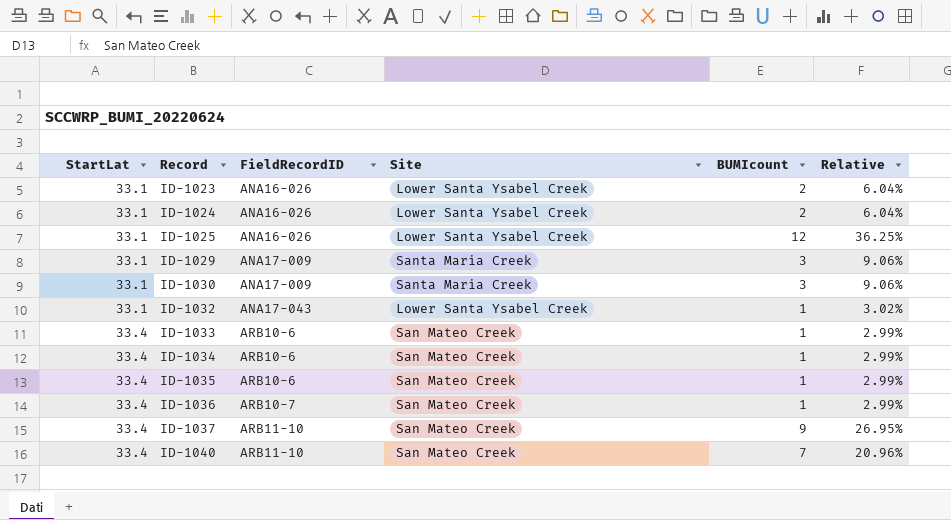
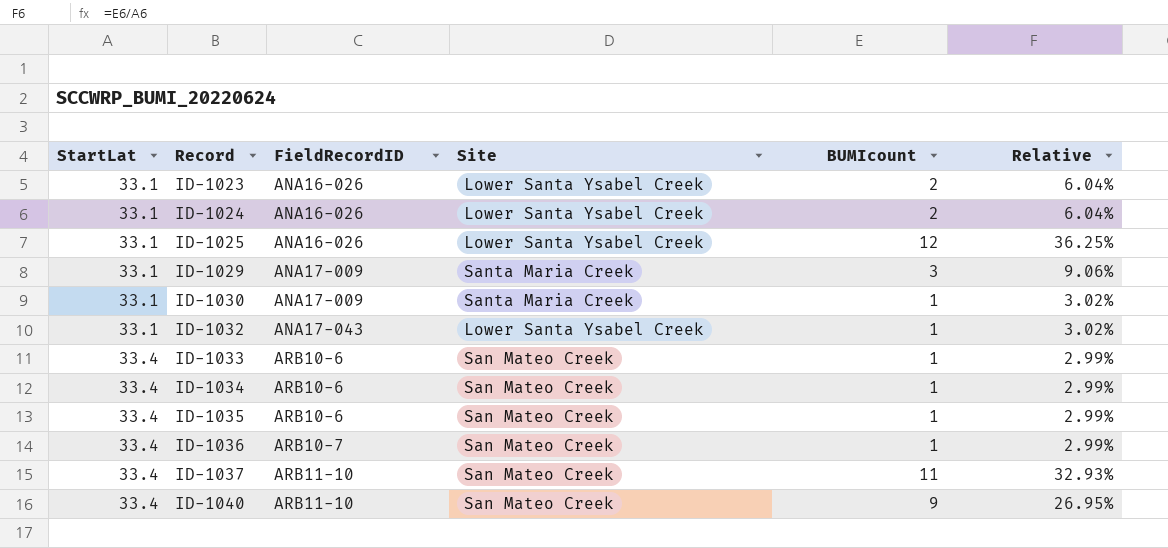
ID-1030 | BUMIcount: 3 -> 1
ID-1030 | Relative: 9.06% -> 3.02%
ID-1037 | BUMIcount: 9 -> 11
ID-1037 | Relative: 26.95% -> 32.93%
ID-1040 | BUMIcount: 7 -> 9
ID-1040 | Relative: 20.96% -> 26.95%

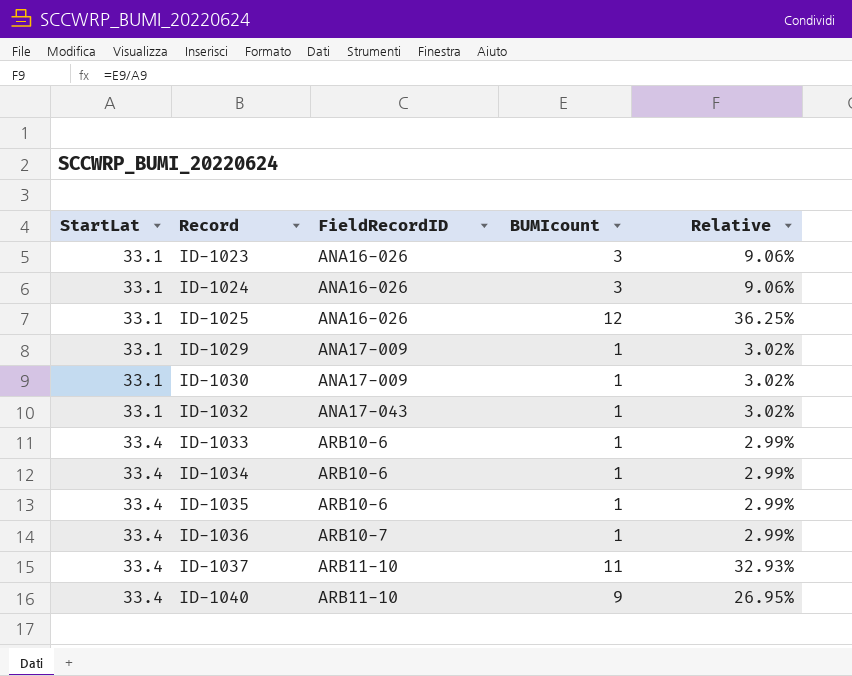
column Site | position: 4 -> none
ID-1023 | BUMIcount: 2 -> 3
ID-1023 | Relative: 6.04% -> 9.06%
ID-1024 | BUMIcount: 2 -> 3
ID-1024 | Relative: 6.04% -> 9.06%
ID-1029 | BUMIcount: 3 -> 1
ID-1029 | Relative: 9.06% -> 3.02%

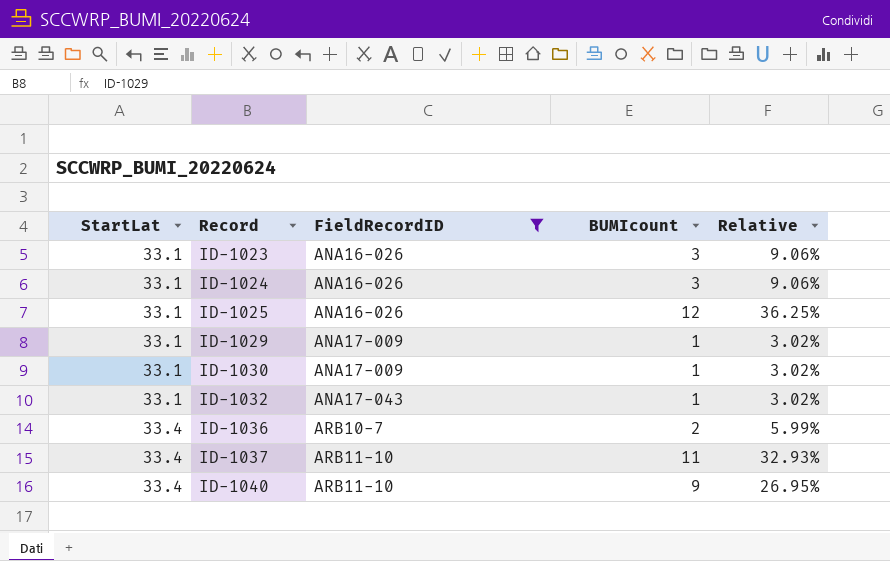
filter: none -> FieldRecordID != ARB10-6
ID-1036 | BUMIcount: 1 -> 2
ID-1036 | Relative: 2.99% -> 5.99%

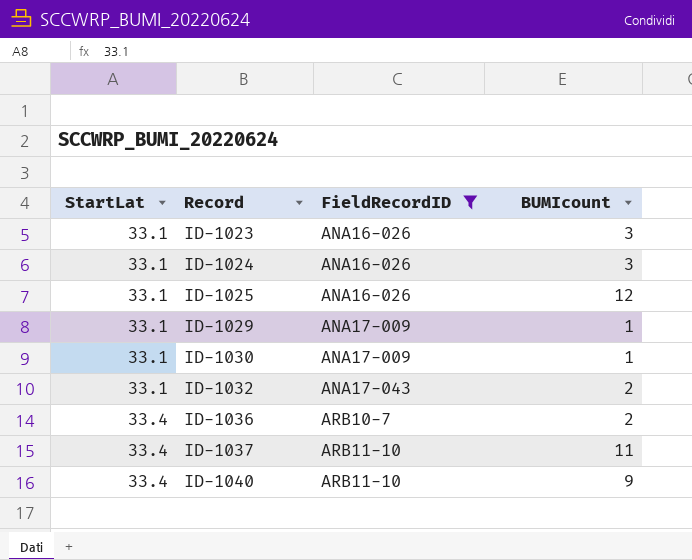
column Relative | formula: [BUMIcount] / [StartLat] -> none
ID-1032 | BUMIcount: 1 -> 2

